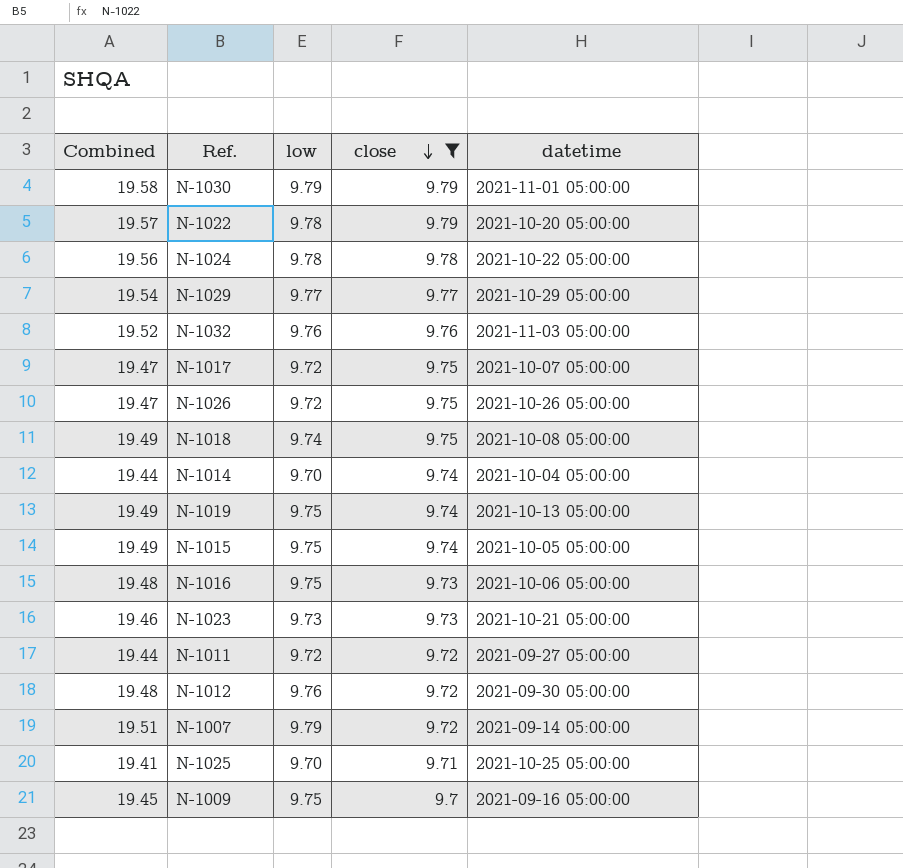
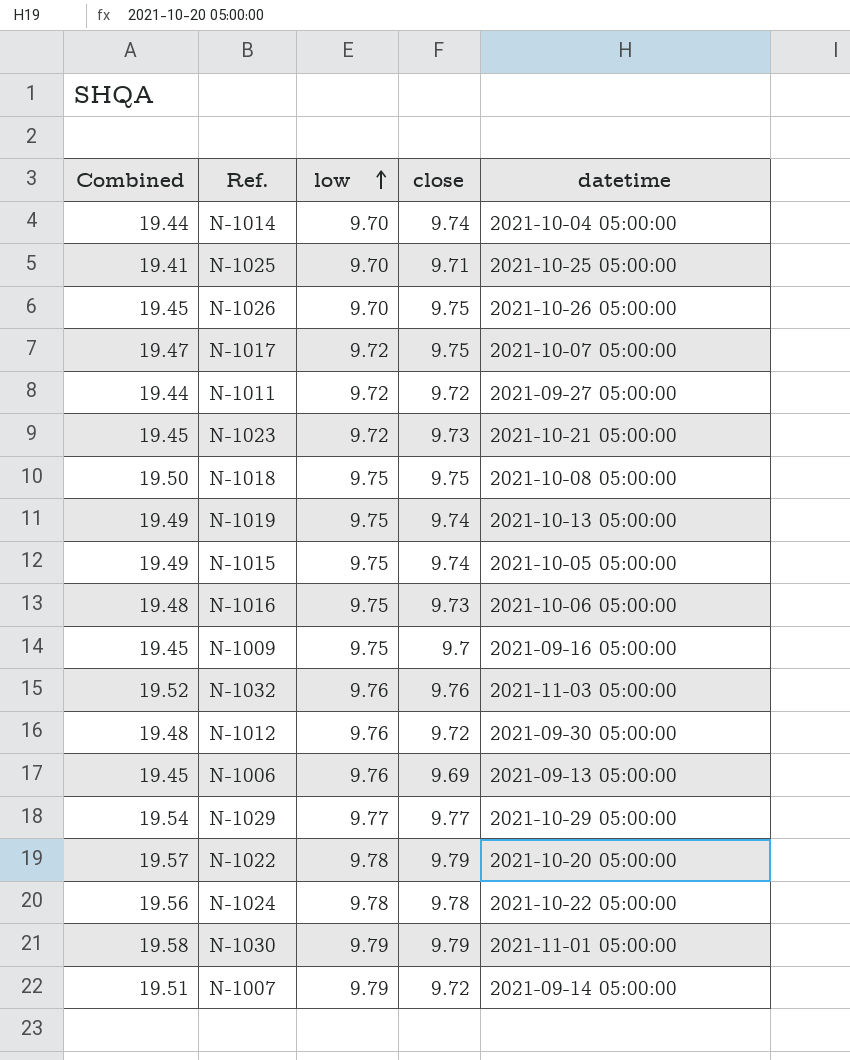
filter: close != 9.69 -> none
row order: close descending -> low ascending
N-1026 | Combined: 19.47 -> 19.45
N-1026 | low: 9.72 -> 9.70
N-1023 | Combined: 19.46 -> 19.45
N-1023 | low: 9.73 -> 9.72
N-1018 | Combined: 19.49 -> 19.50
N-1018 | low: 9.74 -> 9.75

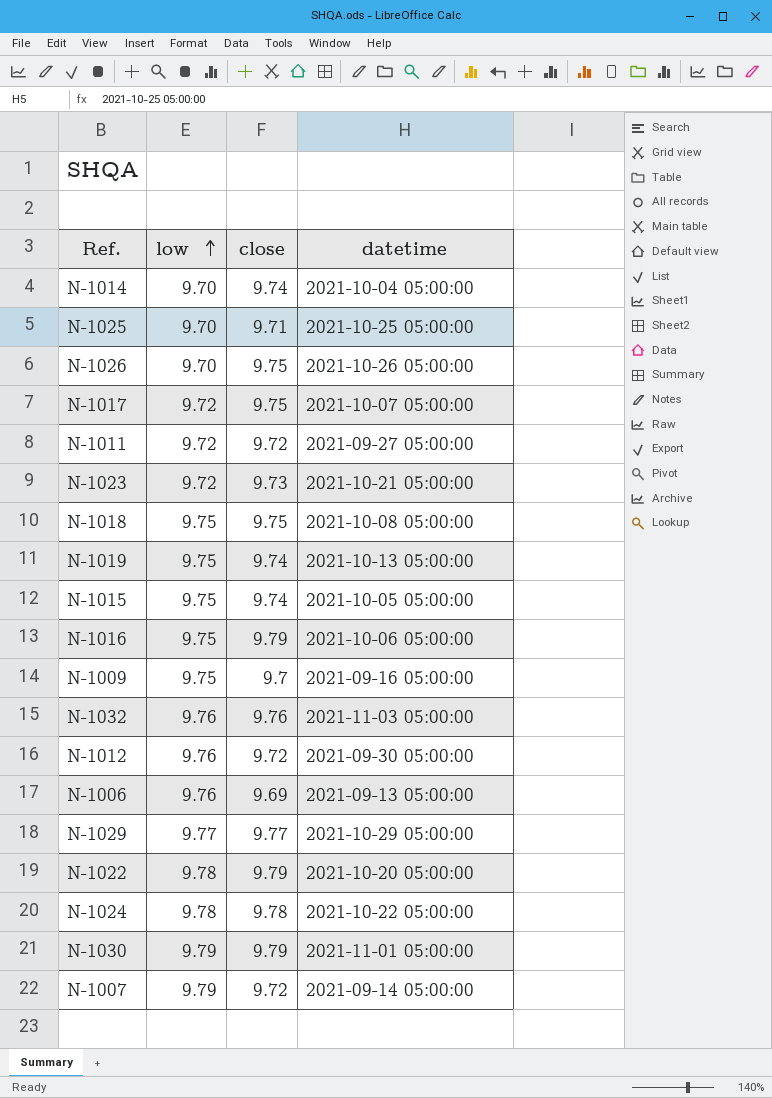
column Combined | formula: [low] + [close] -> none
N-1016 | close: 9.73 -> 9.79

